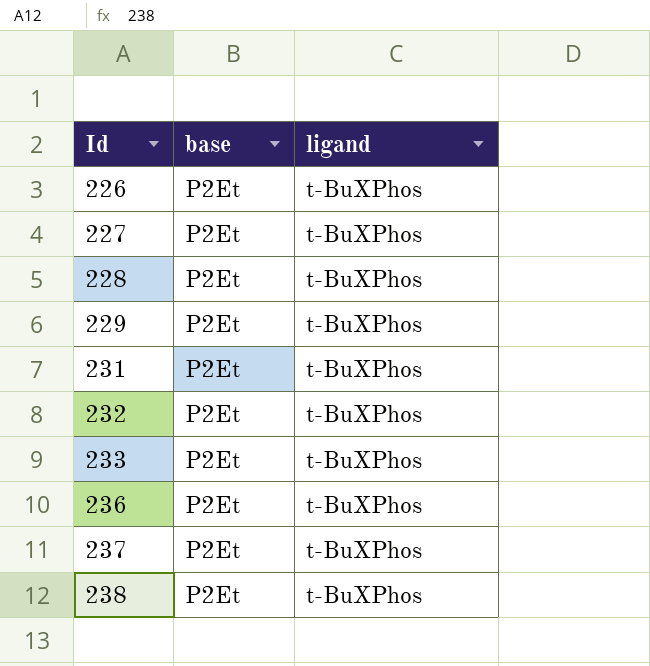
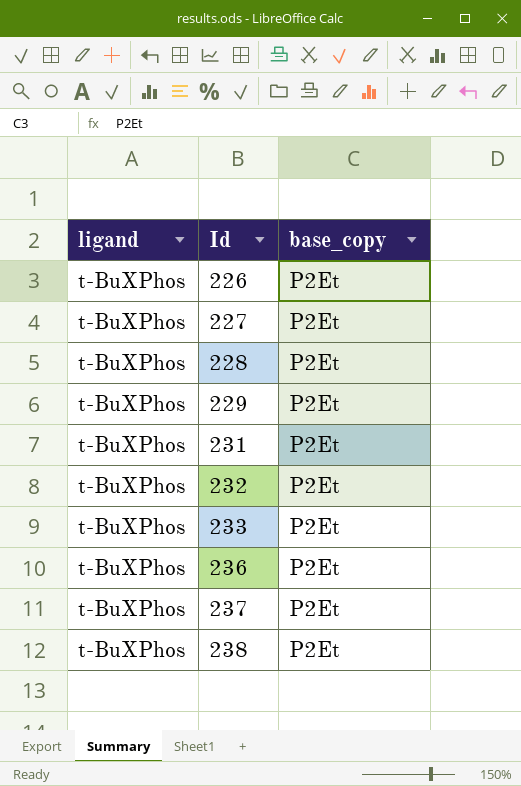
column ligand | position: 3 -> 1
column name: base -> base_copy

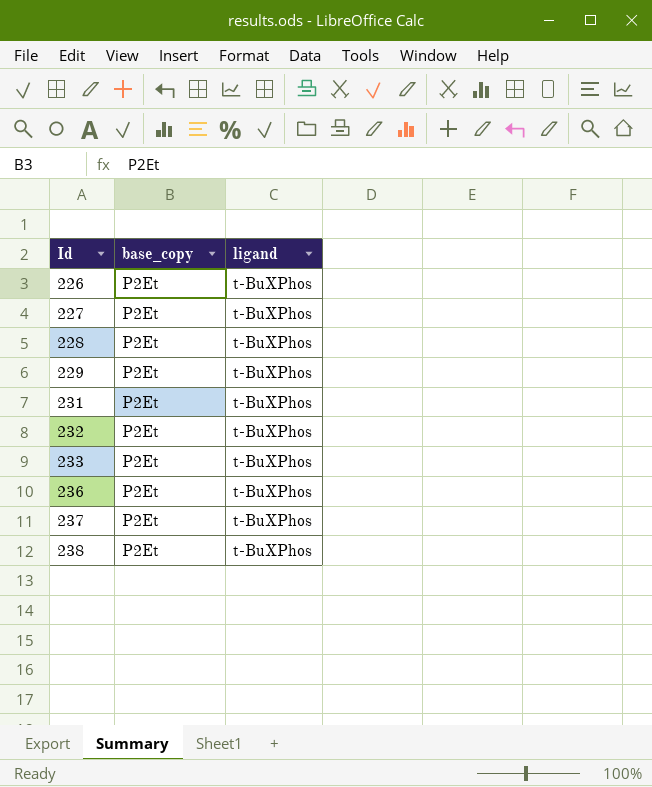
column ligand | position: 1 -> 3

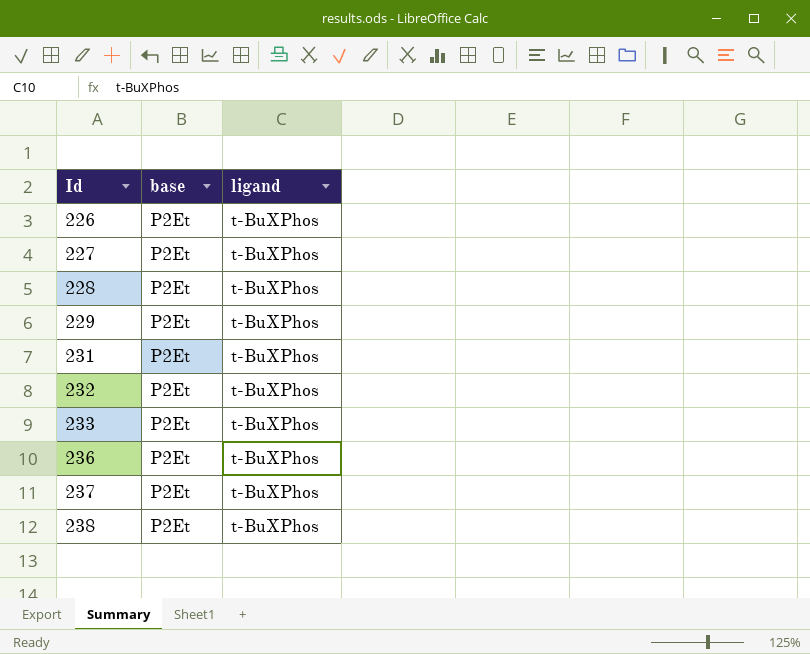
column name: base_copy -> base

